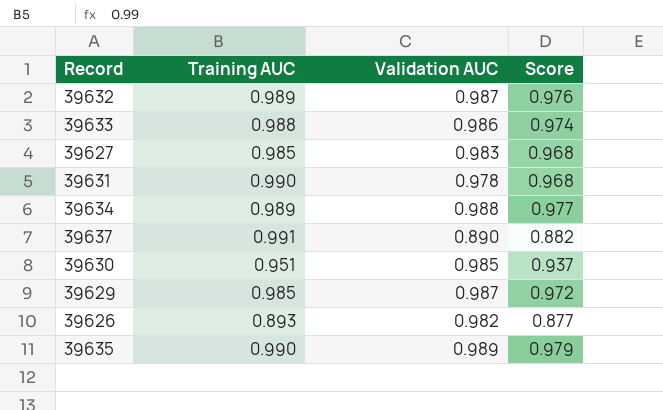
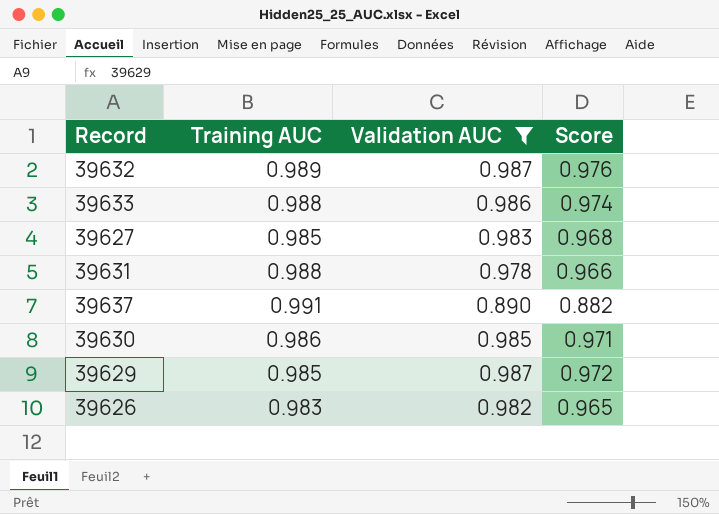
filter: none -> Validation AUC <= 0.987
39631 | Training AUC: 0.990 -> 0.988
39631 | Score: 0.968 -> 0.966
39630 | Training AUC: 0.951 -> 0.986
39630 | Score: 0.937 -> 0.971
39626 | Training AUC: 0.893 -> 0.983
39626 | Score: 0.877 -> 0.965

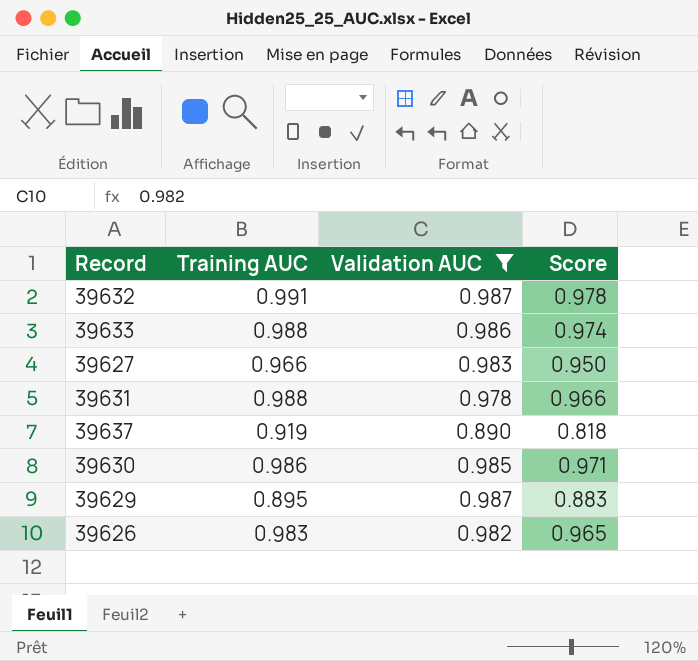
39632 | Training AUC: 0.989 -> 0.991
39632 | Score: 0.976 -> 0.978
39627 | Training AUC: 0.985 -> 0.966
39627 | Score: 0.968 -> 0.950
39637 | Training AUC: 0.991 -> 0.919
39637 | Score: 0.882 -> 0.818
39629 | Training AUC: 0.985 -> 0.895
39629 | Score: 0.972 -> 0.883

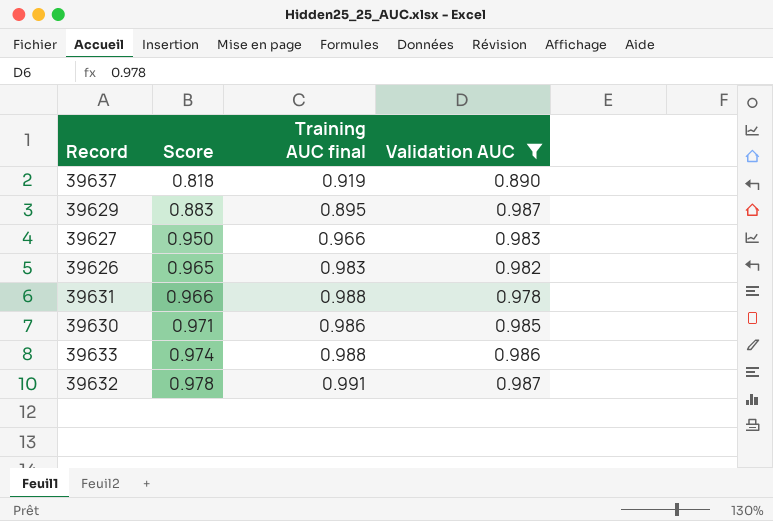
row order: none -> Score ascending
column Score | position: 4 -> 2
column name: Training AUC -> Training AUC final

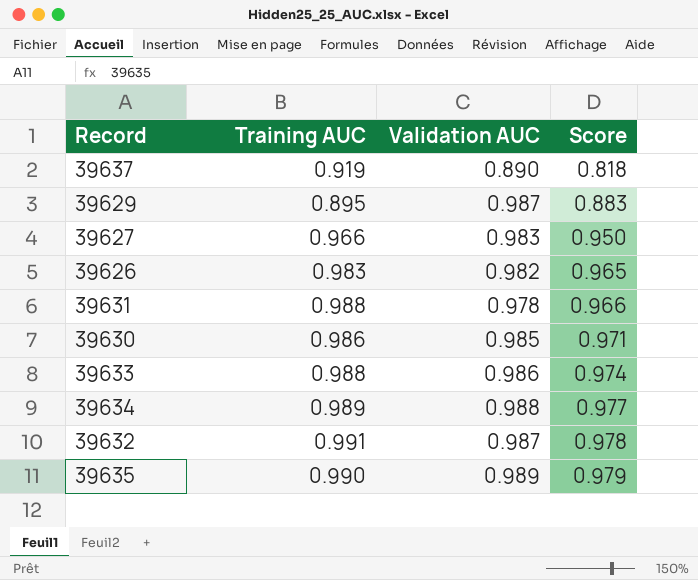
filter: Validation AUC <= 0.987 -> none
column name: Training AUC final -> Training AUC
column Score | position: 2 -> 4

